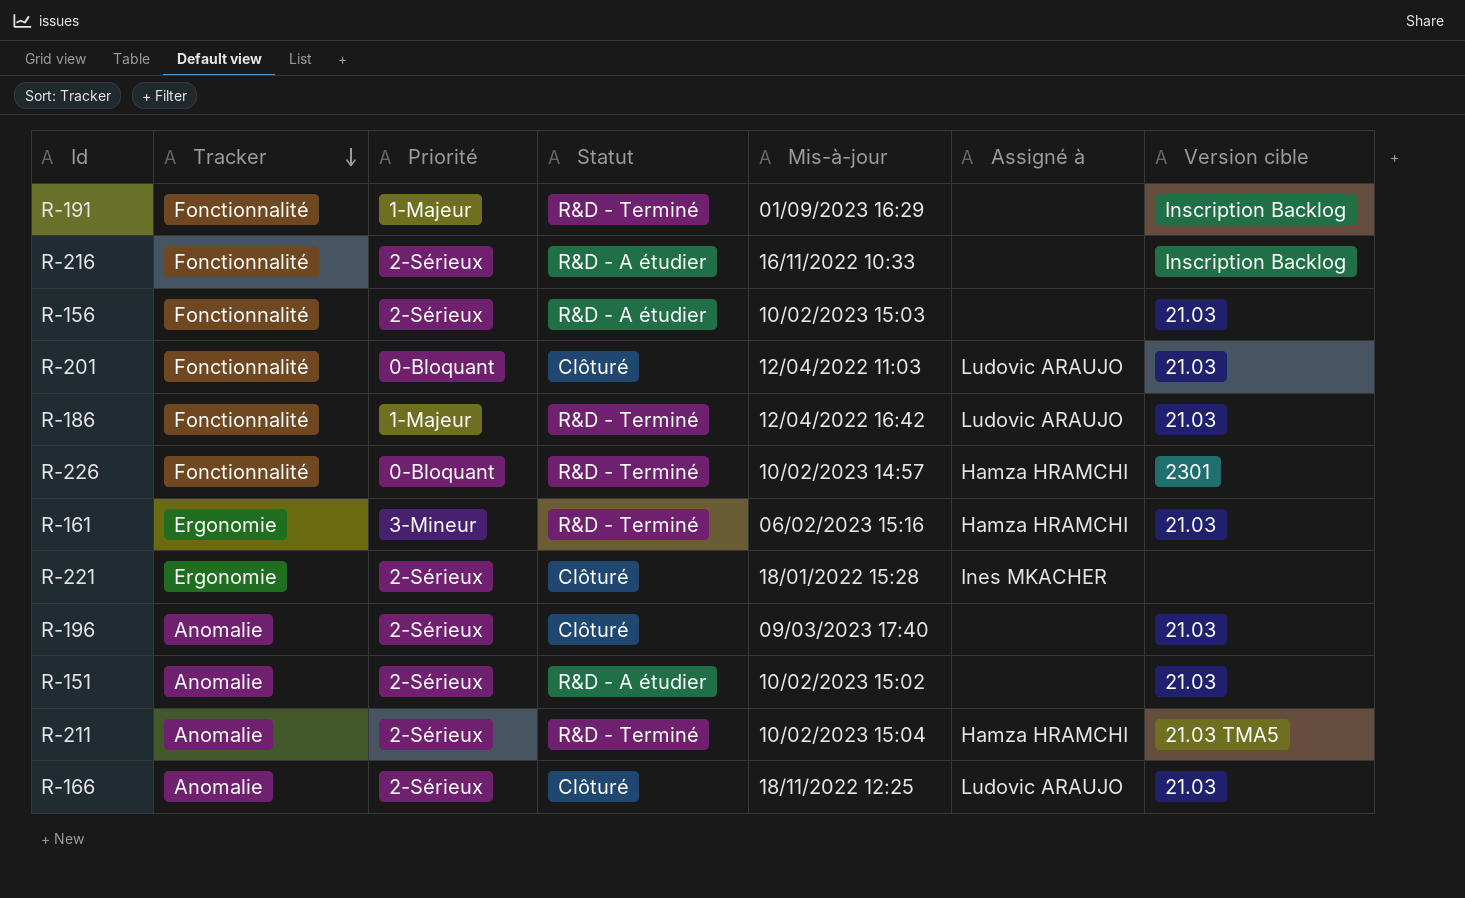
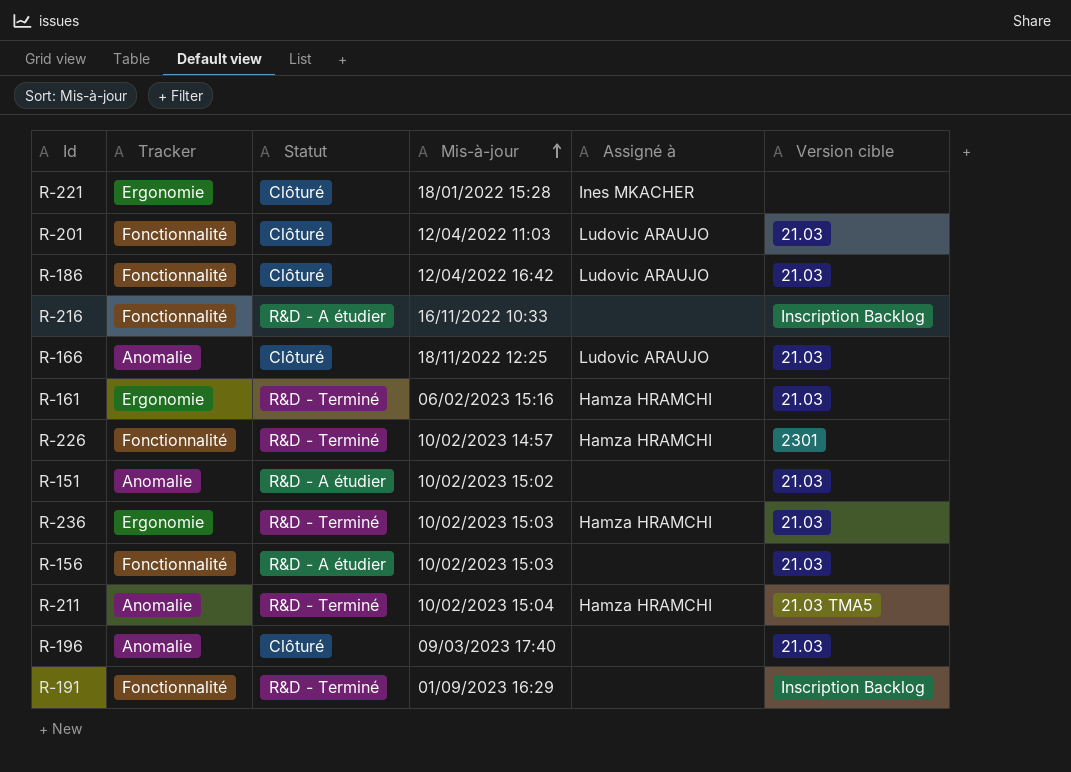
row order: Tracker descending -> Mis-à-jour ascending
column Priorité | position: 3 -> none
R-186 | Statut: R&D - Terminé -> Clôturé
row R-236: none -> Ergonomie | R&D - Terminé | 10/02/2023 15:03 | Hamza HRAMCHI | 21.03

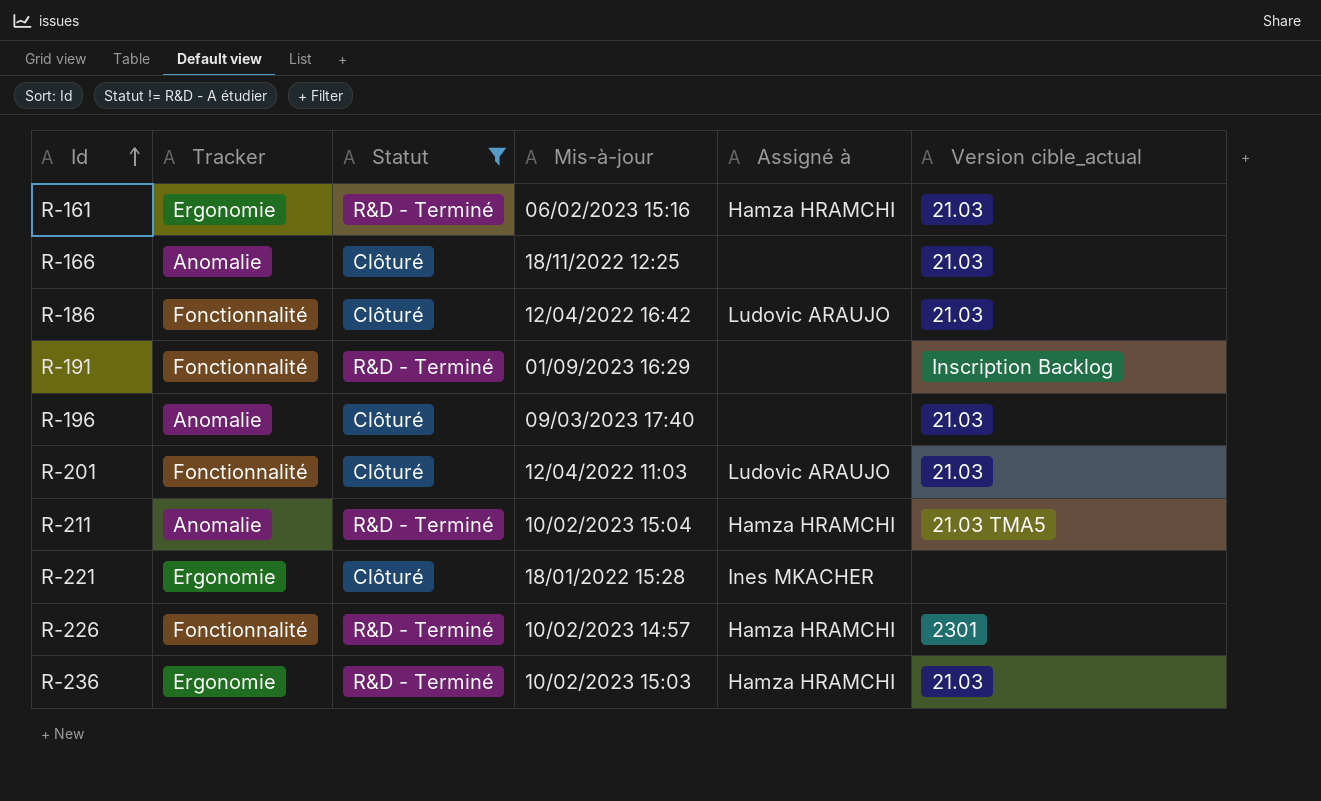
filter: none -> Statut != R&D - A étudier
row order: Mis-à-jour ascending -> Id ascending
column name: Version cible -> Version cible_actual
R-166 | Assigné à: Ludovic ARAUJO -> none

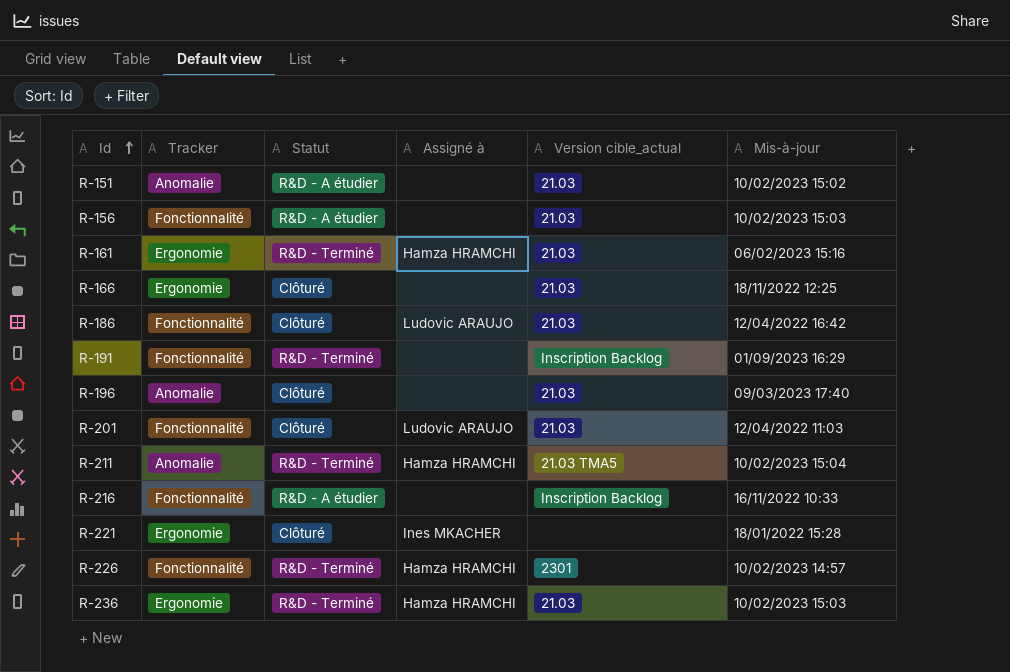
filter: Statut != R&D - A étudier -> none
column Mis-à-jour | position: 4 -> 6
R-166 | Tracker: Anomalie -> Ergonomie

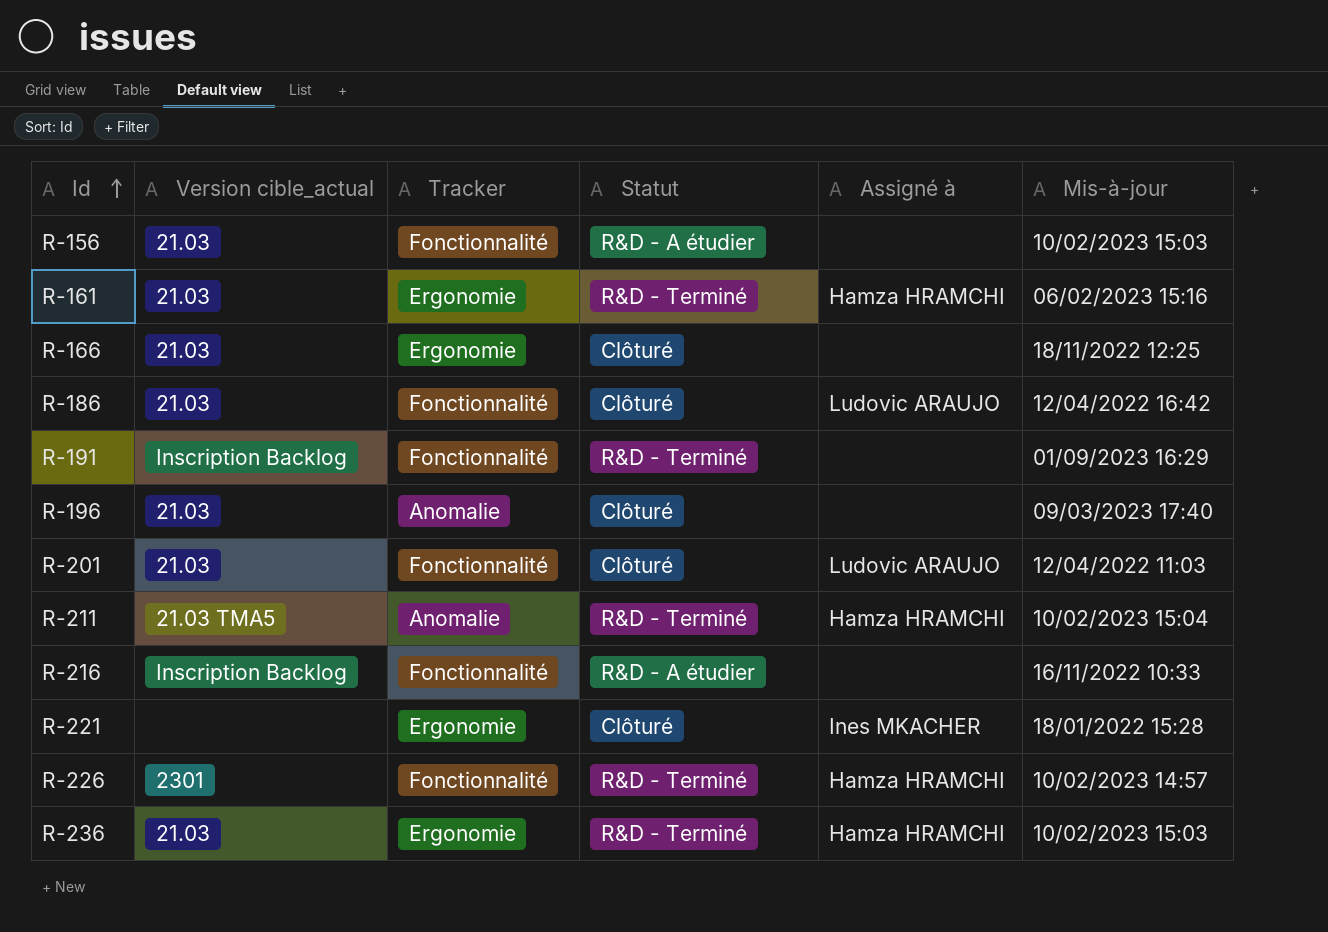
column Version cible_actual | position: 5 -> 2
row R-151: Anomalie | R&D - A étudier | none | 21.03 | 10/02/2023 15:02 -> none

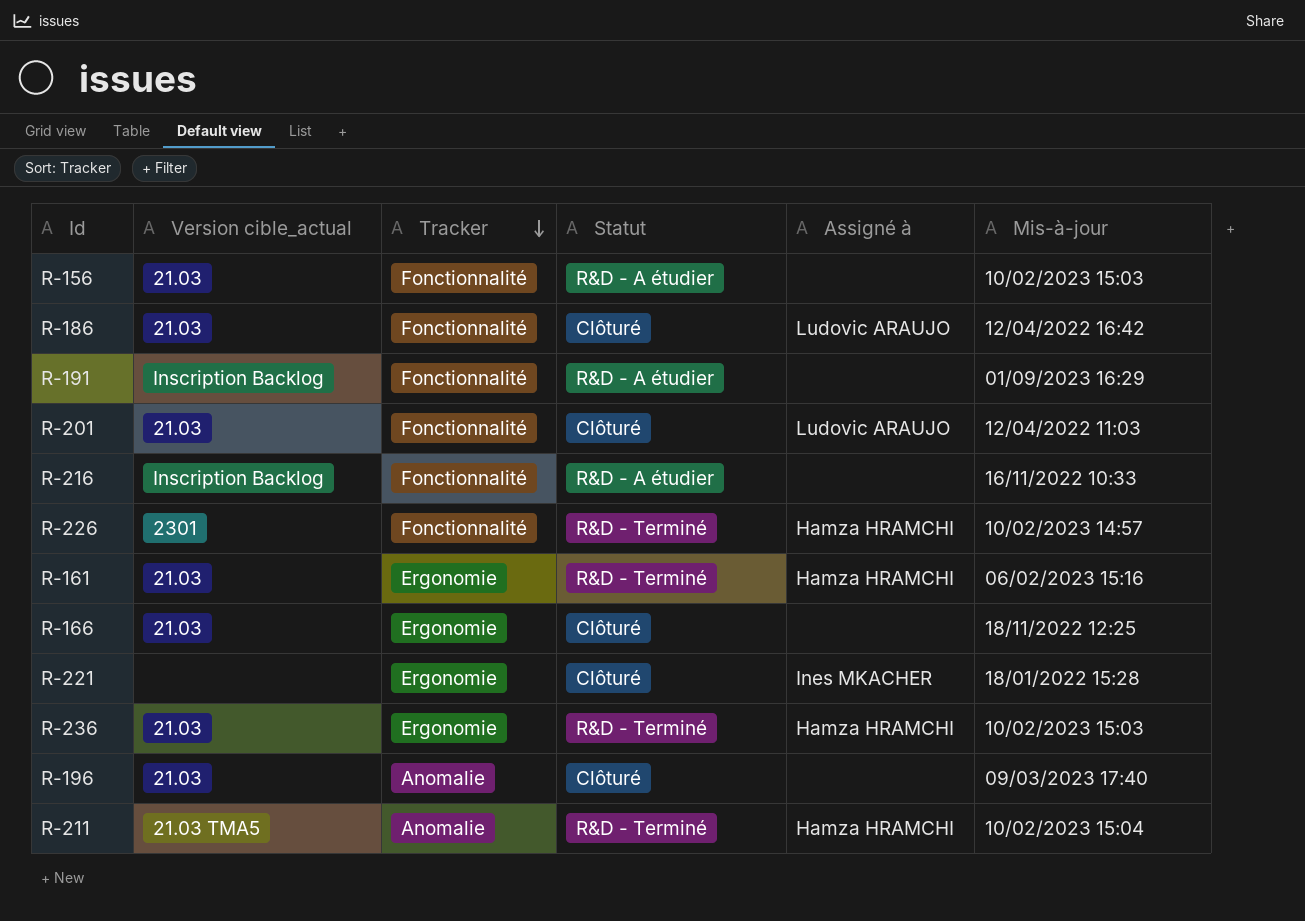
row order: Id ascending -> Tracker descending
R-191 | Statut: R&D - Terminé -> R&D - A étudier

